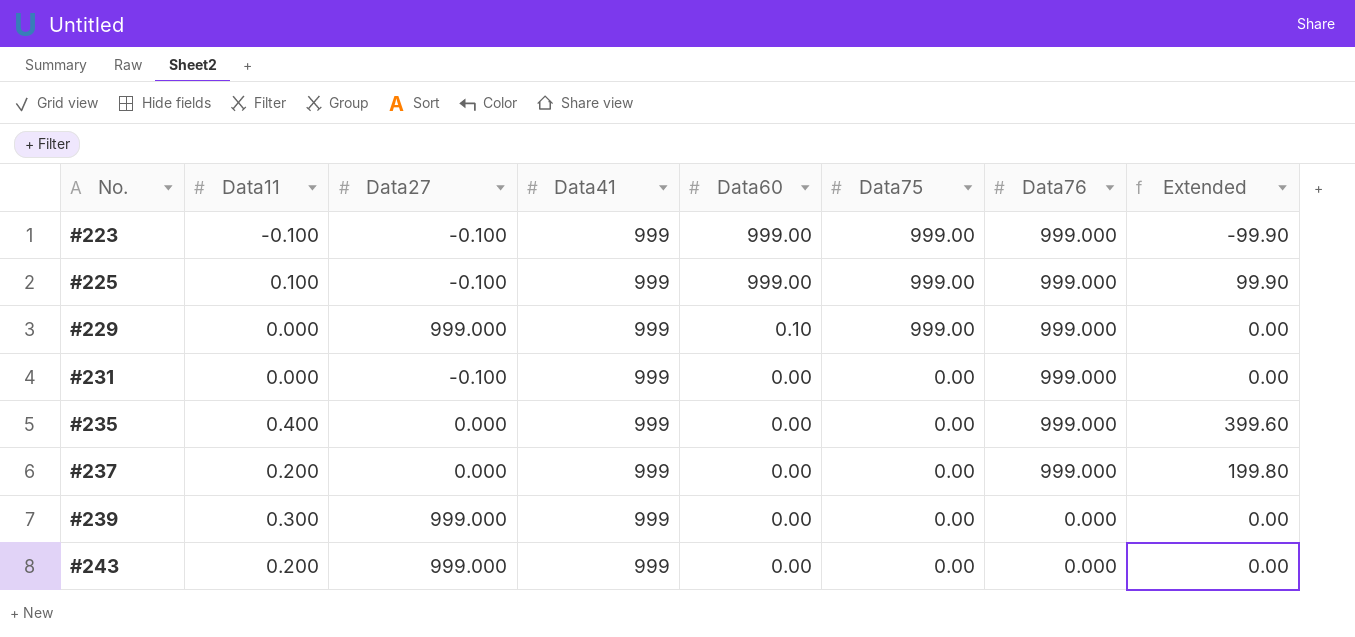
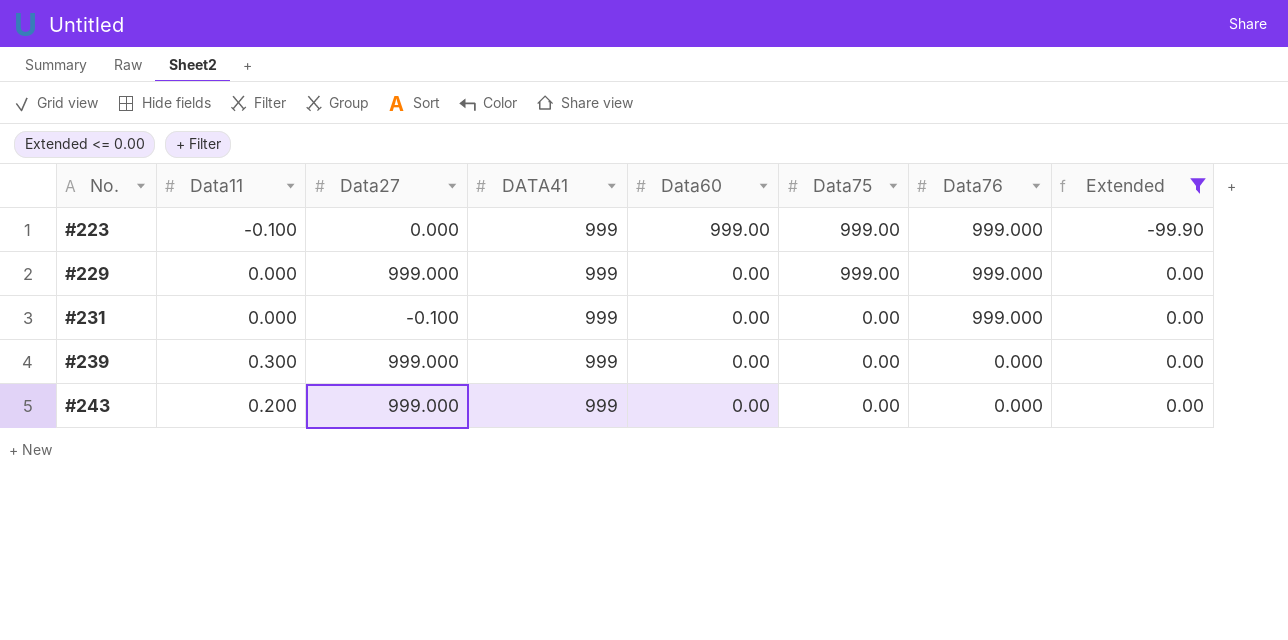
filter: none -> Extended <= 0.00
column name: Data41 -> DATA41
#223 | Data27: -0.100 -> 0.000
#229 | Data60: 0.10 -> 0.00

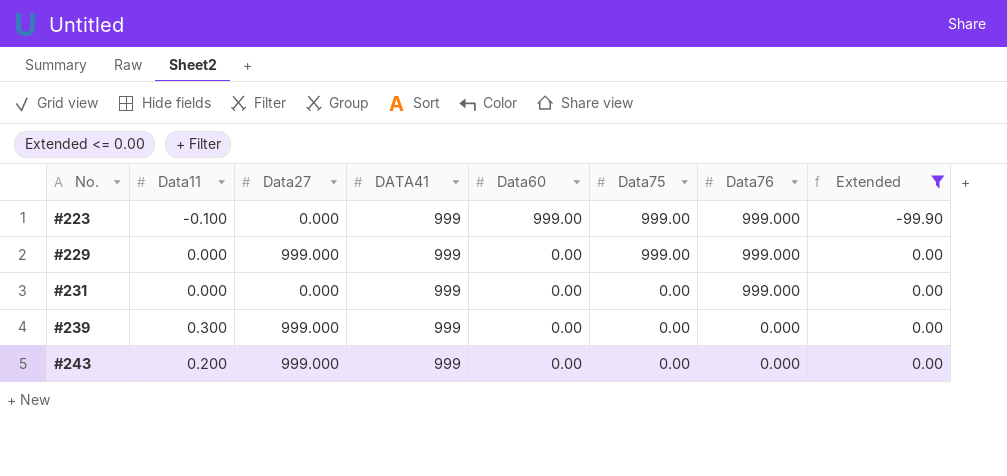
#231 | Data27: -0.100 -> 0.000

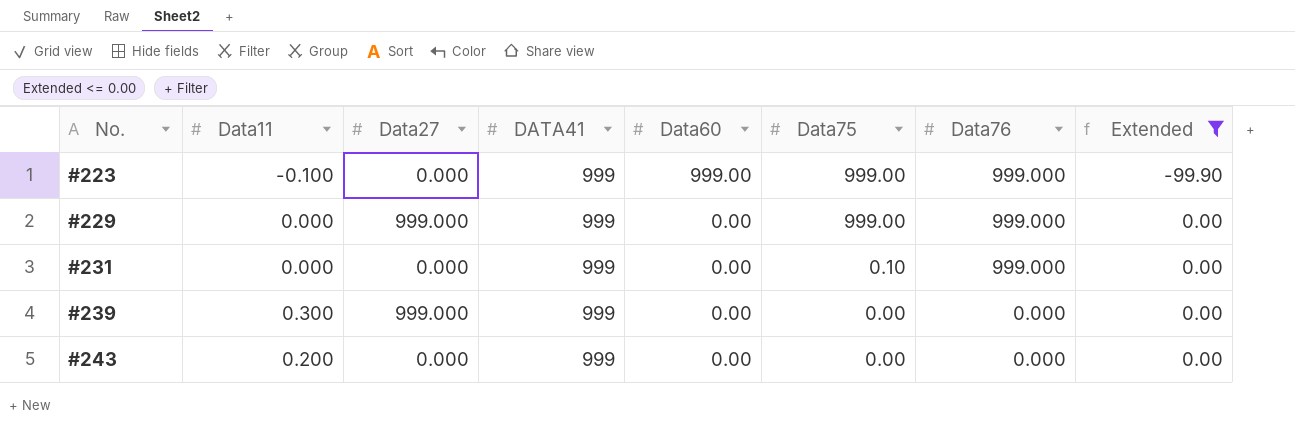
#231 | Data75: 0.00 -> 0.10
#243 | Data27: 999.000 -> 0.000

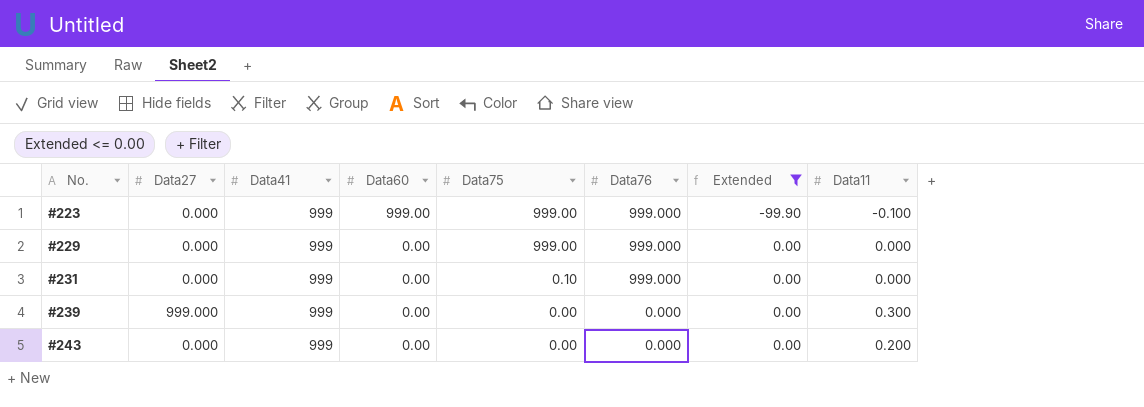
column name: DATA41 -> Data41
column Data11 | position: 2 -> 8
#229 | Data27: 999.000 -> 0.000

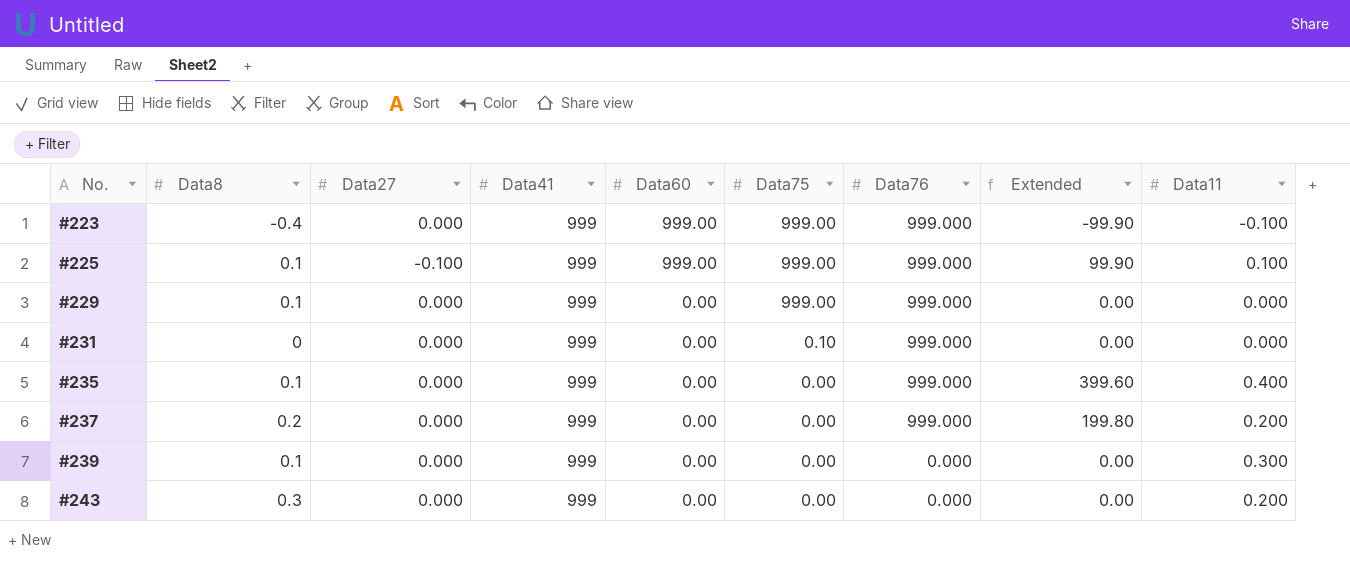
filter: Extended <= 0.00 -> none
column Data8 | position: none -> 2
#239 | Data27: 999.000 -> 0.000

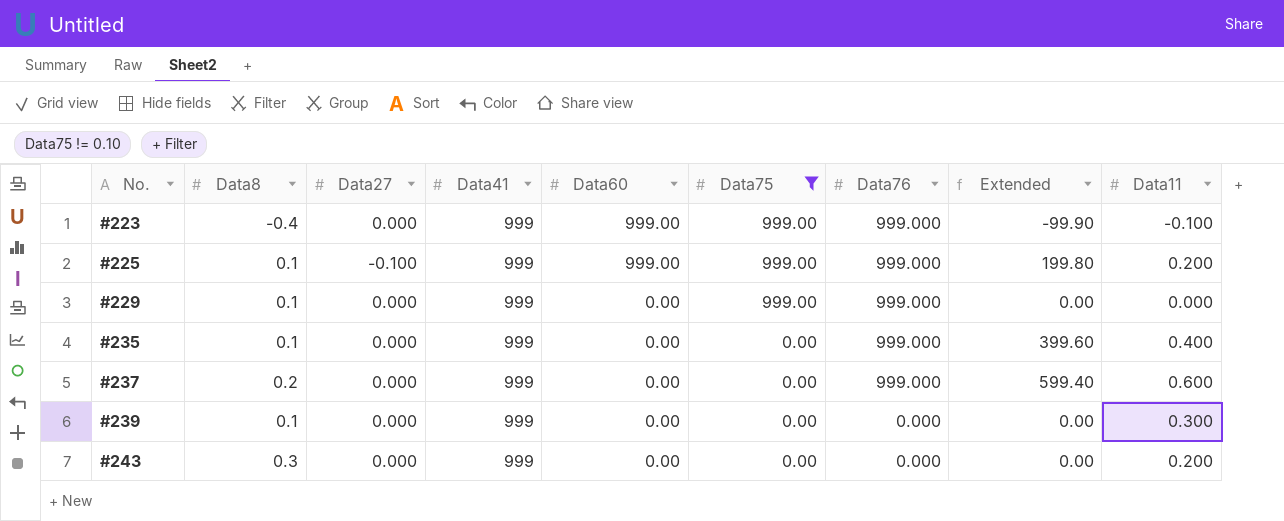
filter: none -> Data75 != 0.10
#225 | Extended: 99.90 -> 199.80
#225 | Data11: 0.100 -> 0.200
#237 | Extended: 199.80 -> 599.40
#237 | Data11: 0.200 -> 0.600

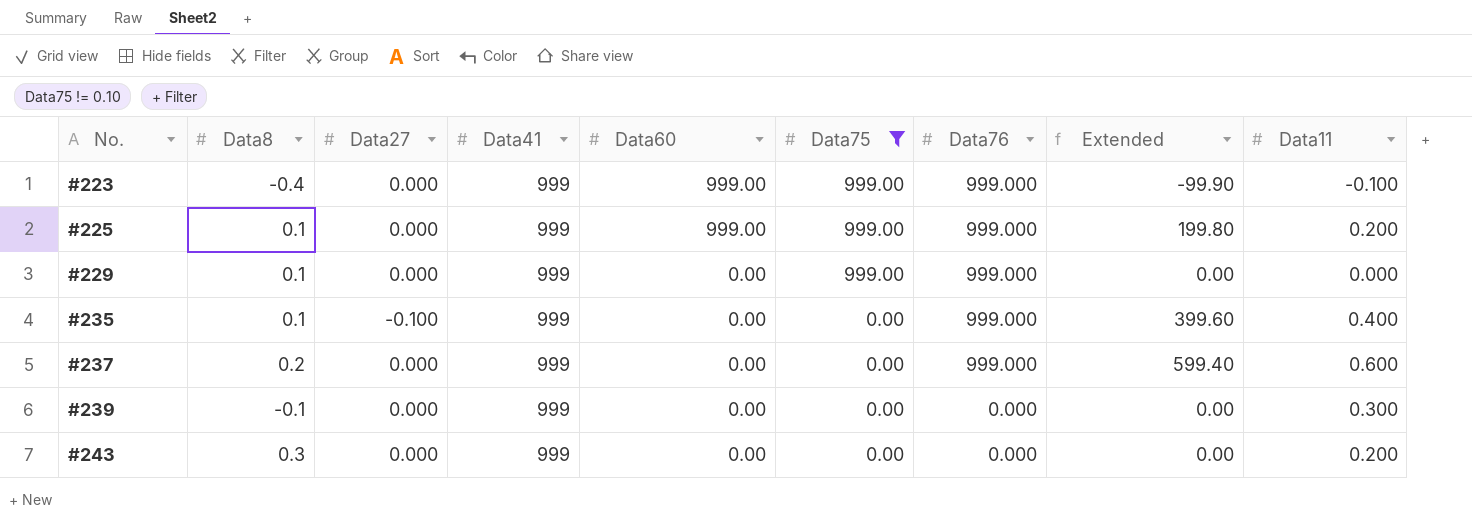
#225 | Data27: -0.100 -> 0.000
#235 | Data27: 0.000 -> -0.100
#239 | Data8: 0.1 -> -0.1

